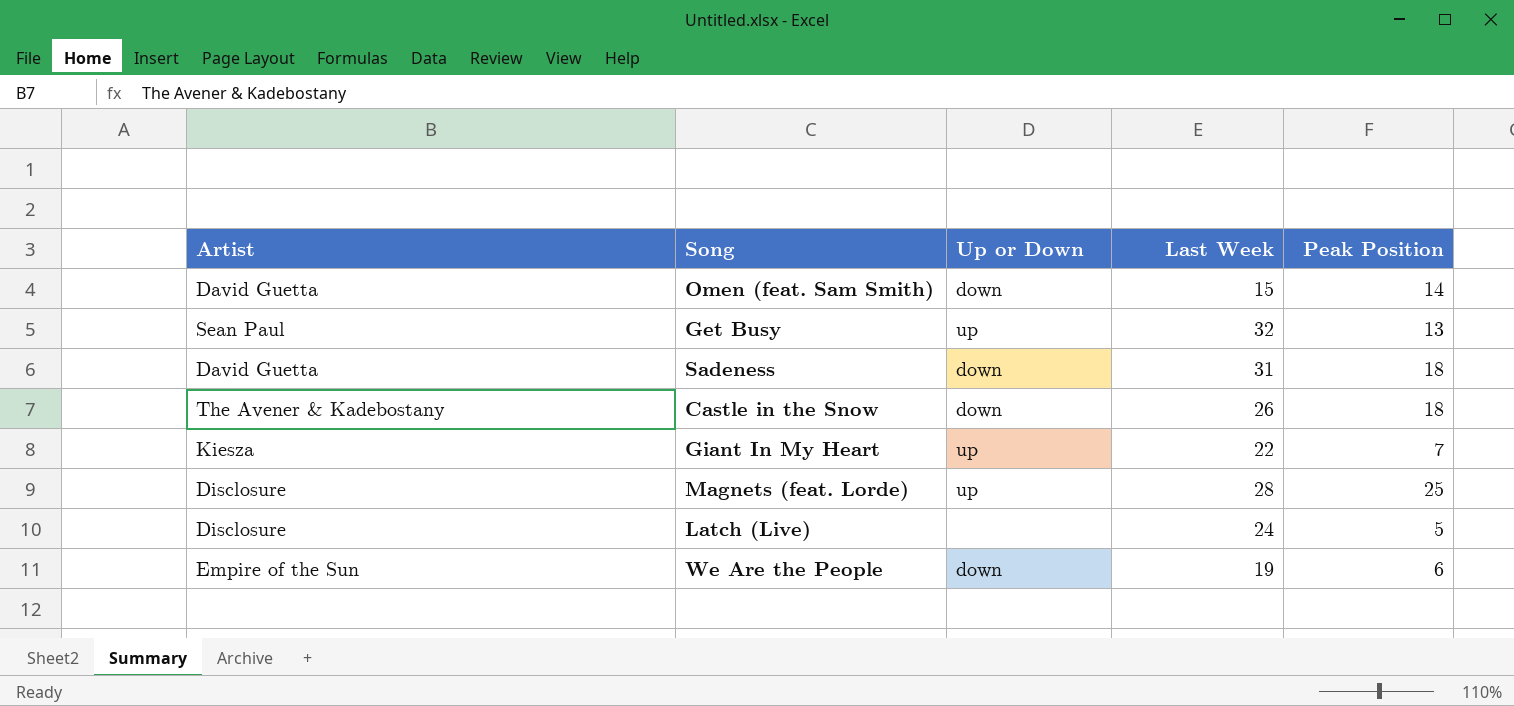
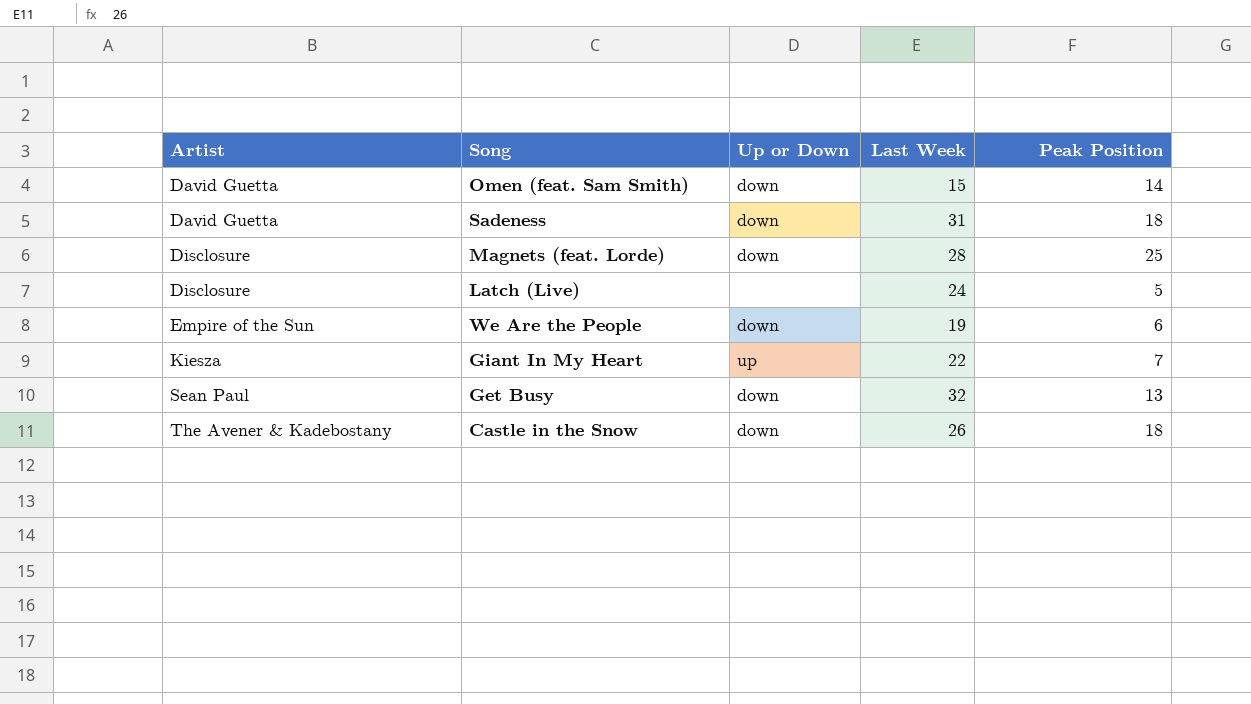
row order: none -> Artist ascending
Magnets (feat. Lorde) | Up or Down: up -> down
Get Busy | Up or Down: up -> down

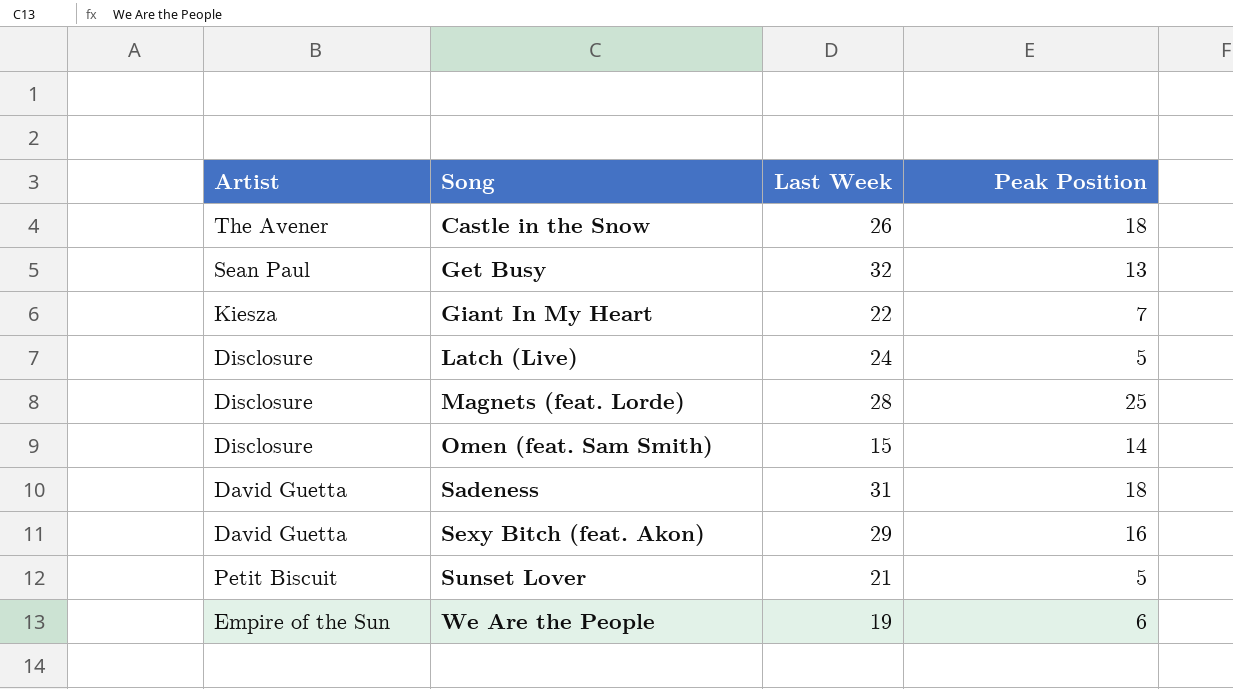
row order: Artist ascending -> Song ascending
column Up or Down | position: 3 -> none
Castle in the Snow | Artist: The Avener & Kadebostany -> The Avener
Omen (feat. Sam Smith) | Artist: David Guetta -> Disclosure
row Sexy Bitch (feat. Akon): none -> David Guetta | 29 | 16
row Sunset Lover: none -> Petit Biscuit | 21 | 5

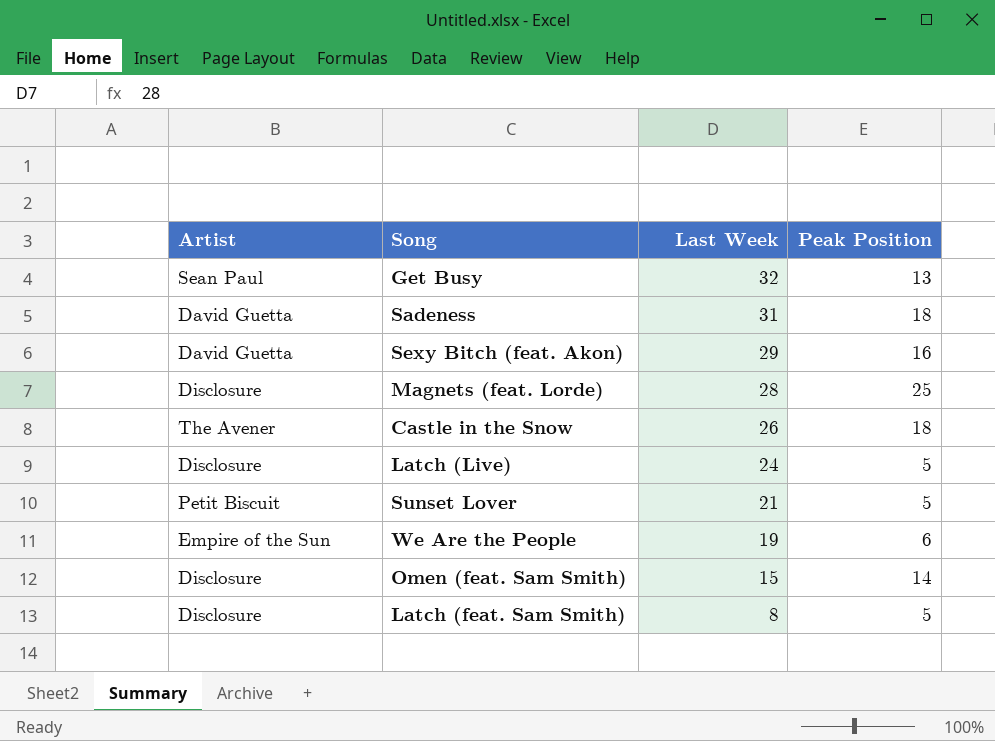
row order: Song ascending -> Last Week descending
row Giant In My Heart: Kiesza | 22 | 7 -> none
row Latch (feat. Sam Smith): none -> Disclosure | 8 | 5

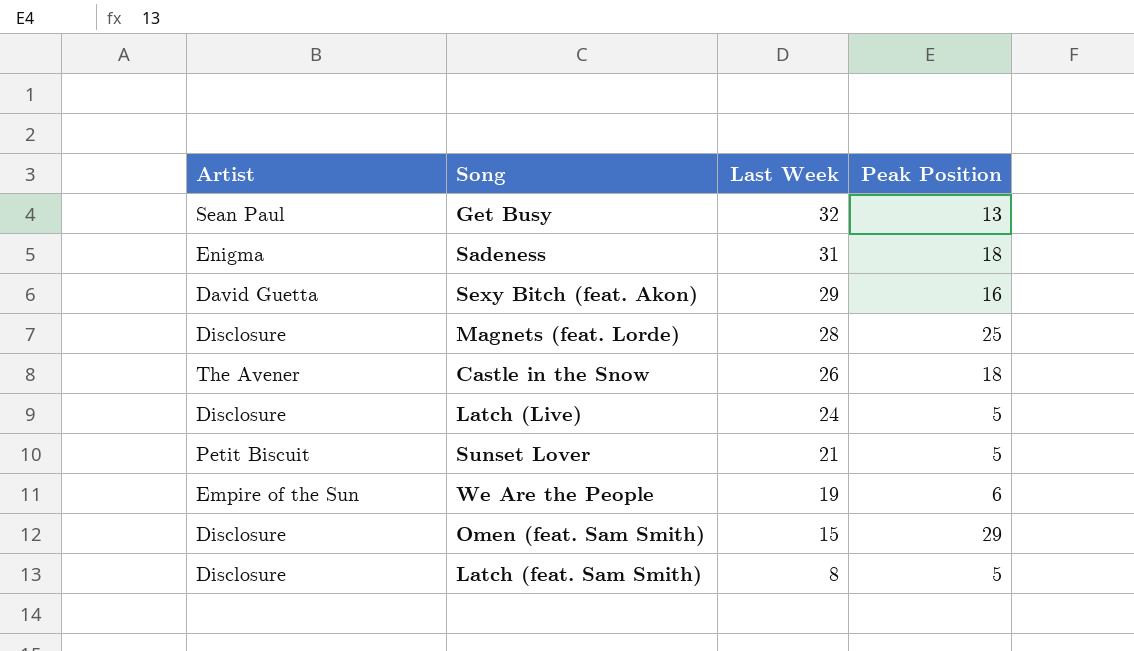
Sadeness | Artist: David Guetta -> Enigma
Omen (feat. Sam Smith) | Peak Position: 14 -> 29

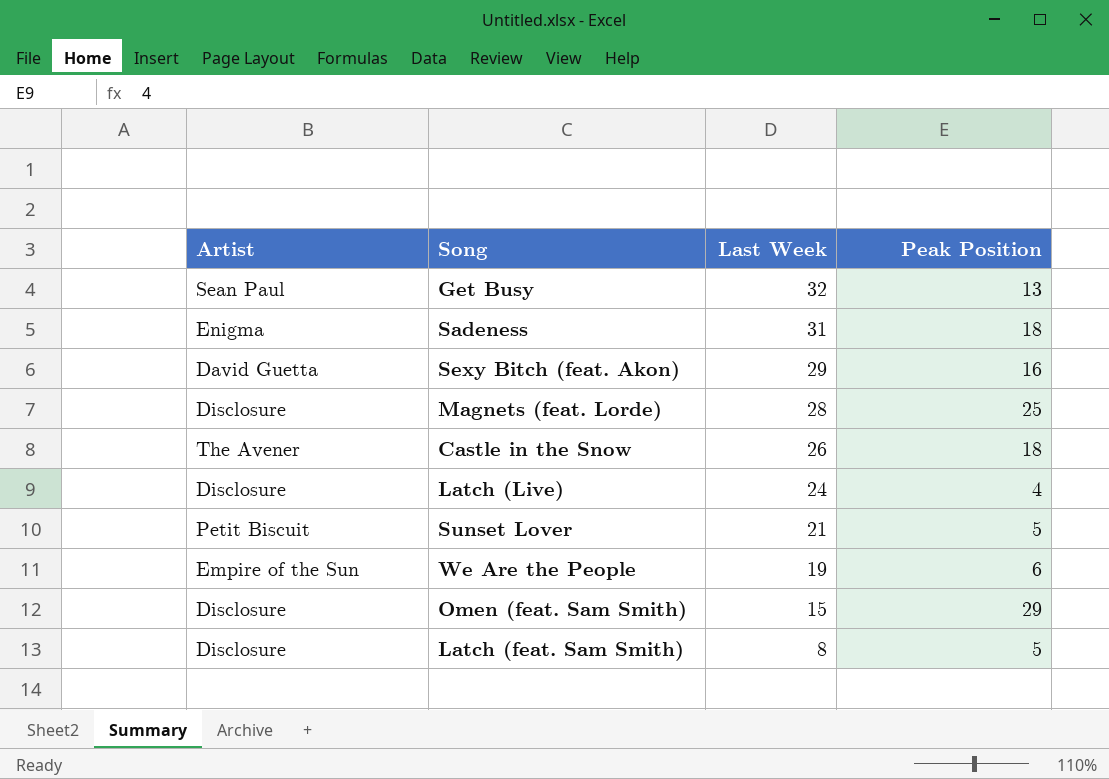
Latch (Live) | Peak Position: 5 -> 4

